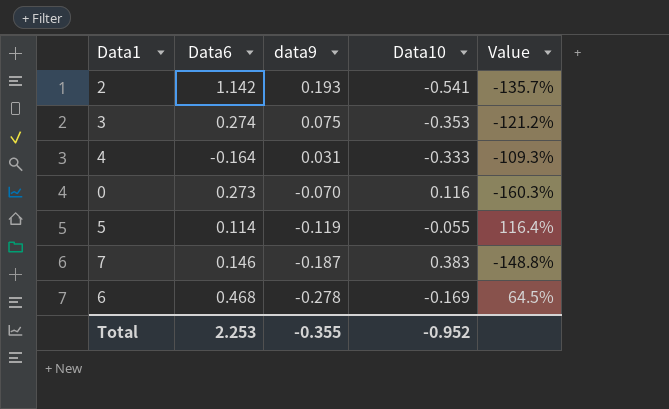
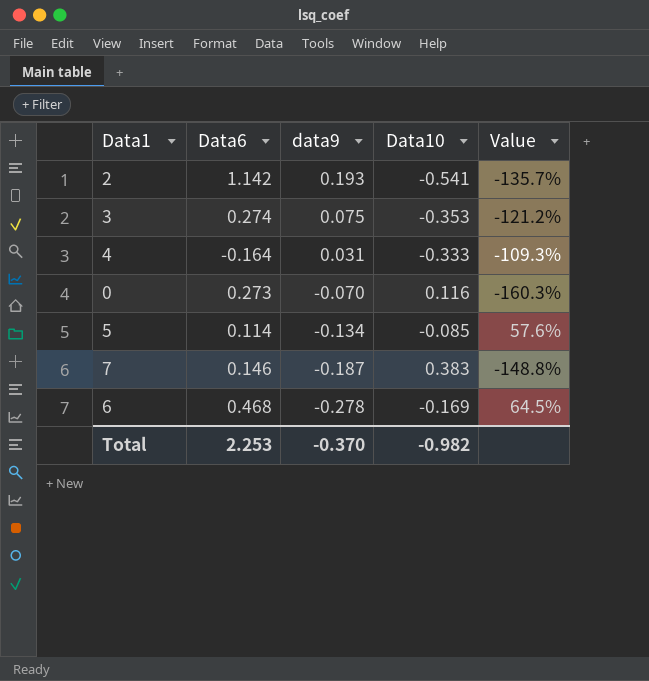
5 | data9: -0.119 -> -0.134
5 | Data10: -0.055 -> -0.085
5 | Value: 116.4% -> 57.6%
Total | data9: -0.355 -> -0.370
Total | Data10: -0.952 -> -0.982

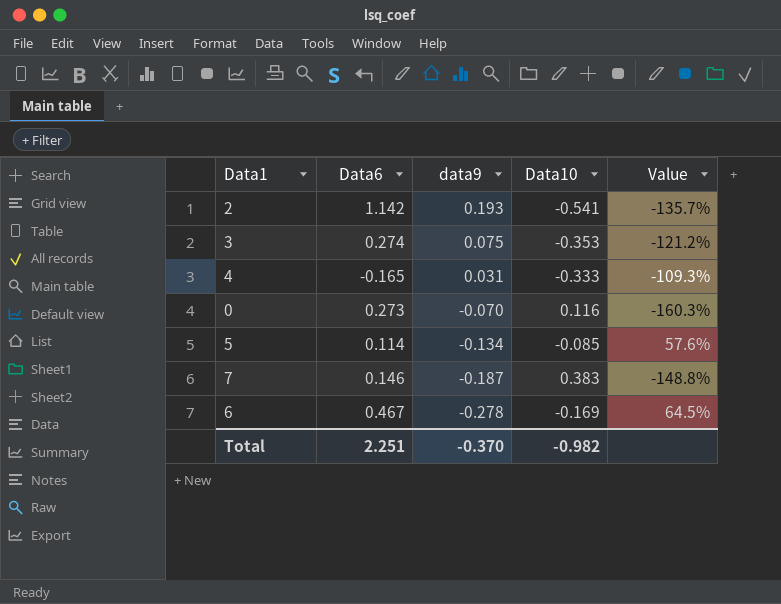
4 | Data6: -0.164 -> -0.165
6 | Data6: 0.468 -> 0.467
Total | Data6: 2.253 -> 2.251

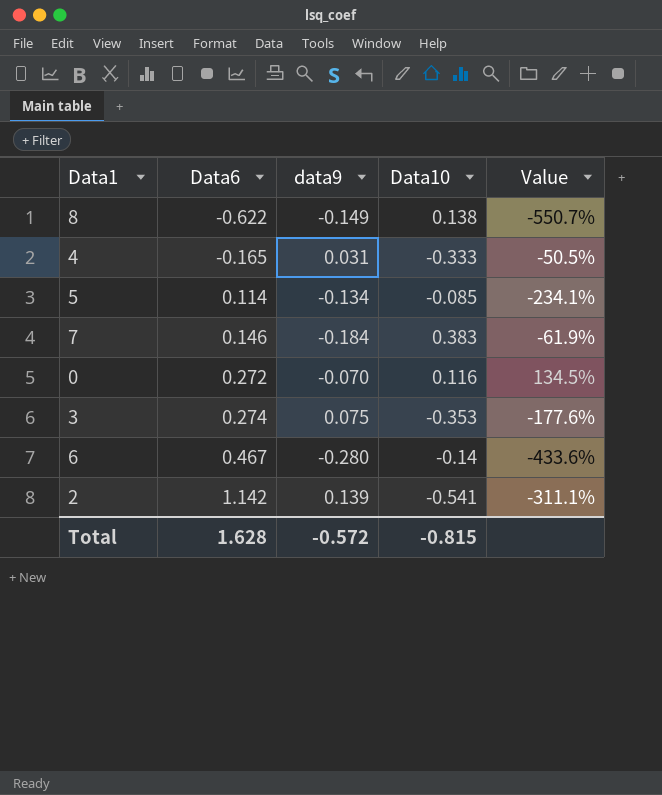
row order: data9 descending -> Data6 ascending
column Value | formula: ([data9] - [Data10]) / [Data10] -> ([Data6] - [Data10]) / [Data10]
row 8: none -> -0.622 | -0.149 | 0.138 | -550.7%
7 | data9: -0.187 -> -0.184
0 | Data6: 0.273 -> 0.272
6 | data9: -0.278 -> -0.280
6 | Data10: -0.169 -> -0.14
2 | data9: 0.193 -> 0.139
Total | Data6: 2.251 -> 1.628
Total | data9: -0.370 -> -0.572
Total | Data10: -0.982 -> -0.815

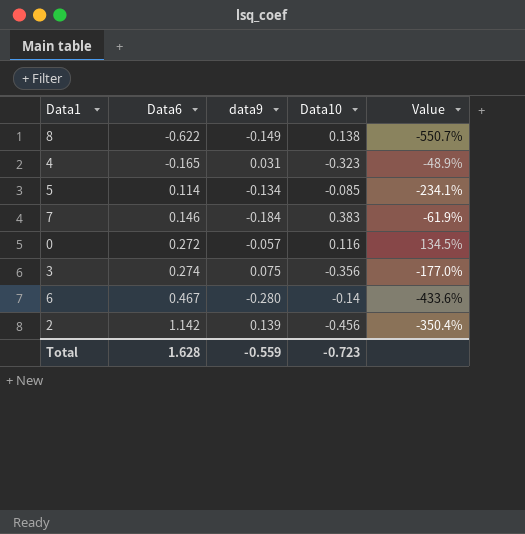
4 | Data10: -0.333 -> -0.323
4 | Value: -50.5% -> -48.9%
0 | data9: -0.070 -> -0.057
3 | Data10: -0.353 -> -0.356
3 | Value: -177.6% -> -177.0%
2 | Data10: -0.541 -> -0.456
2 | Value: -311.1% -> -350.4%
Total | data9: -0.572 -> -0.559
Total | Data10: -0.815 -> -0.723

